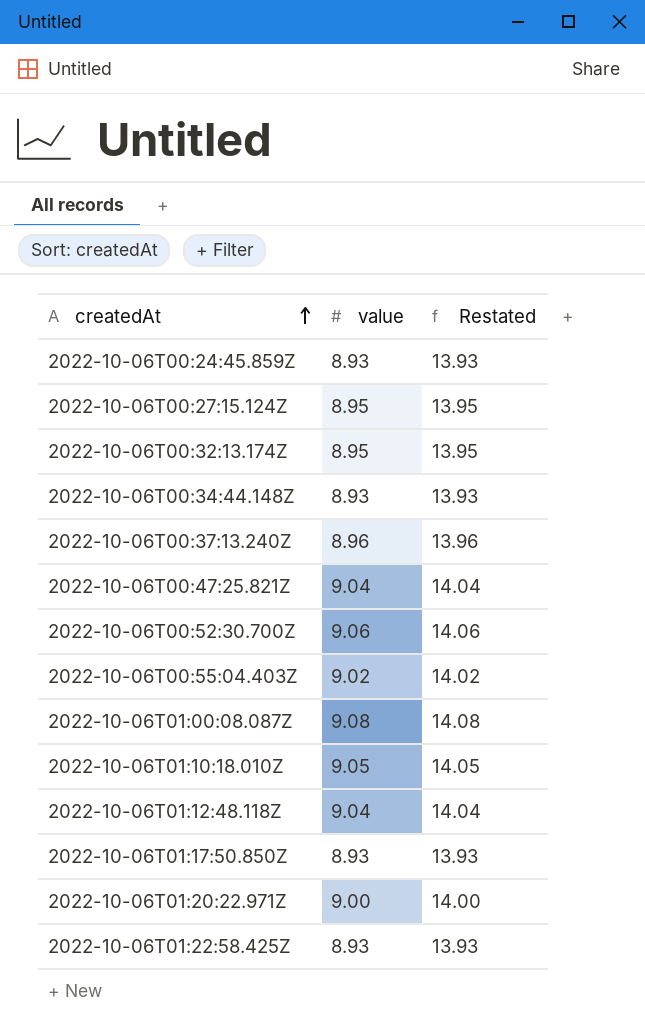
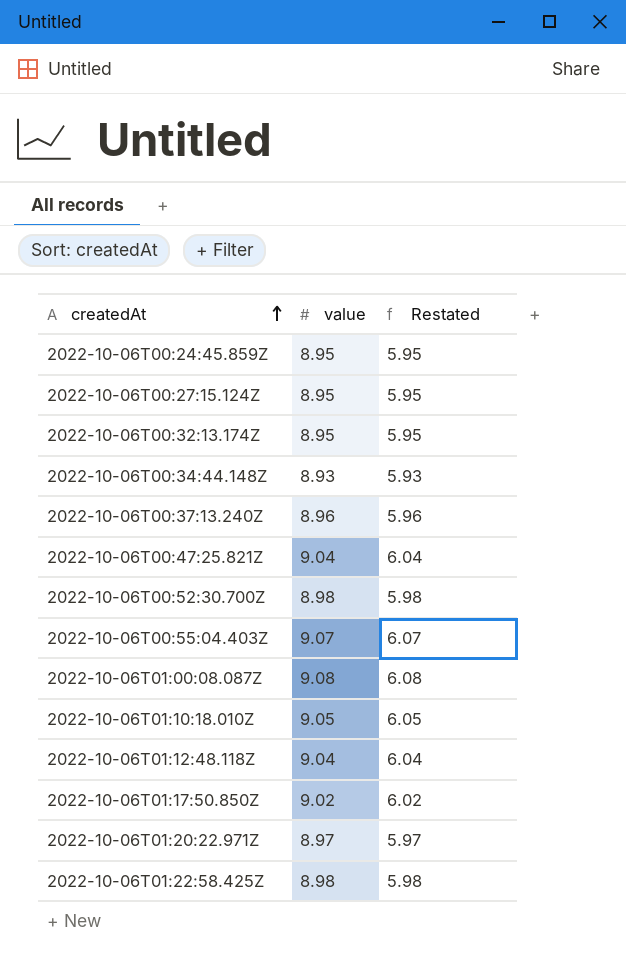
column Restated | formula: [value] + 5 -> [value] - 3
2022-10-06T00:24:45.859Z | value: 8.93 -> 8.95
2022-10-06T00:52:30.700Z | value: 9.06 -> 8.98
2022-10-06T00:55:04.403Z | value: 9.02 -> 9.07
2022-10-06T01:17:50.850Z | value: 8.93 -> 9.02
2022-10-06T01:20:22.971Z | value: 9.00 -> 8.97
2022-10-06T01:22:58.425Z | value: 8.93 -> 8.98

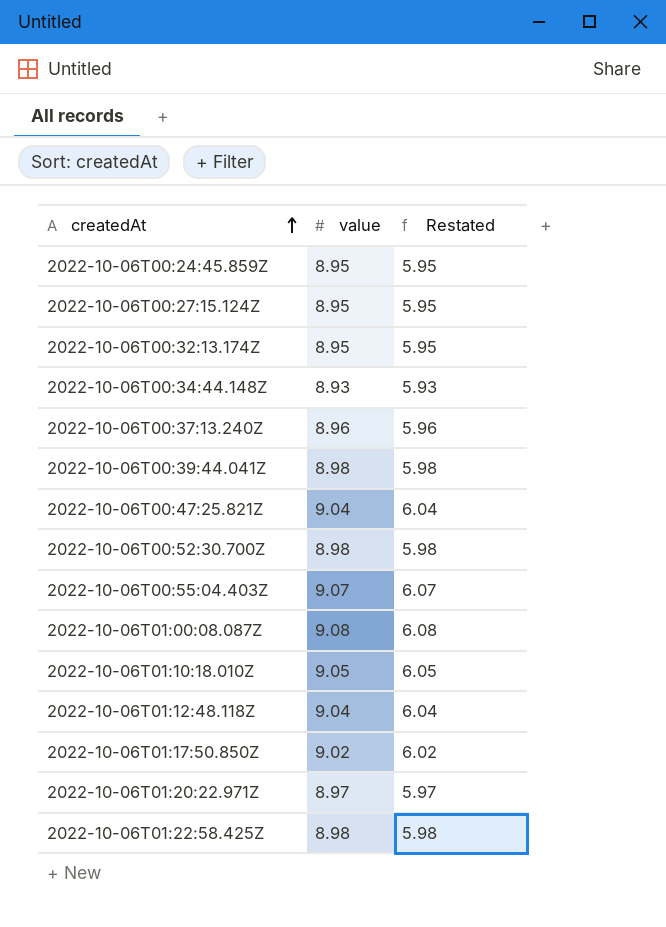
row 2022-10-06T00:39:44.041Z: none -> 8.98 | 5.98

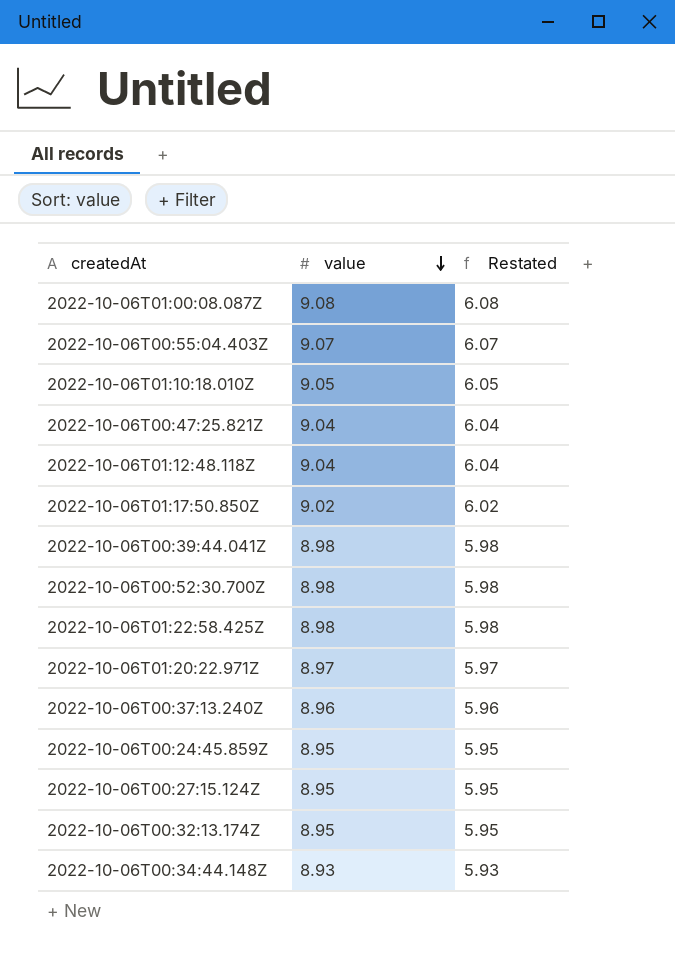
row order: createdAt ascending -> value descending

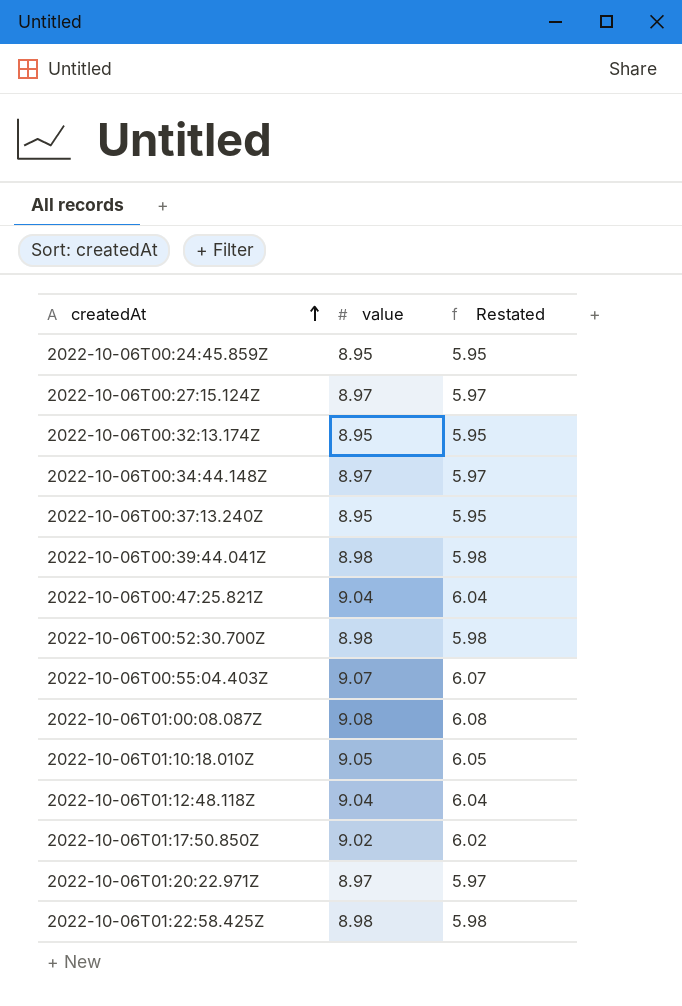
row order: value descending -> createdAt ascending
2022-10-06T00:27:15.124Z | value: 8.95 -> 8.97
2022-10-06T00:27:15.124Z | Restated: 5.95 -> 5.97
2022-10-06T00:34:44.148Z | value: 8.93 -> 8.97
2022-10-06T00:34:44.148Z | Restated: 5.93 -> 5.97
2022-10-06T00:37:13.240Z | value: 8.96 -> 8.95
2022-10-06T00:37:13.240Z | Restated: 5.96 -> 5.95

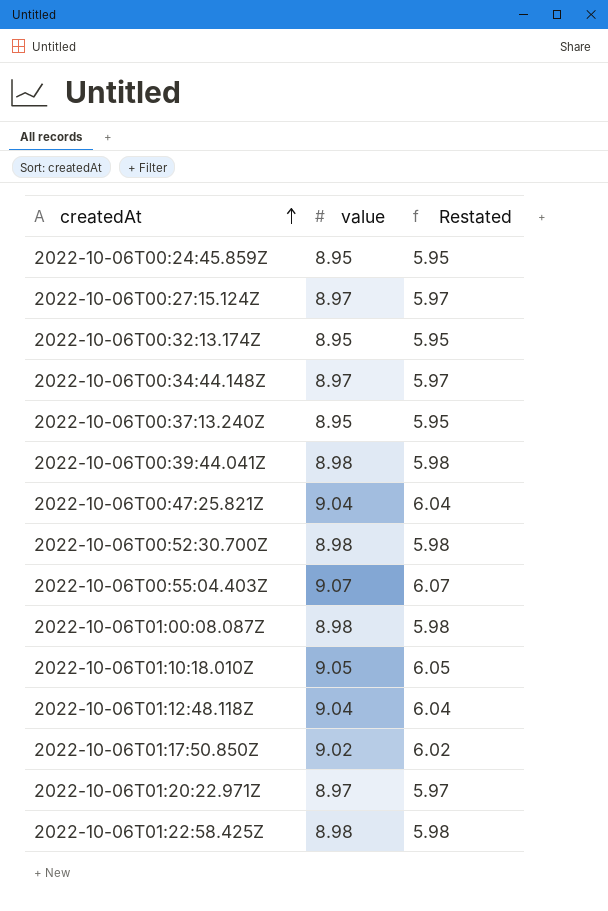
2022-10-06T01:00:08.087Z | value: 9.08 -> 8.98
2022-10-06T01:00:08.087Z | Restated: 6.08 -> 5.98

